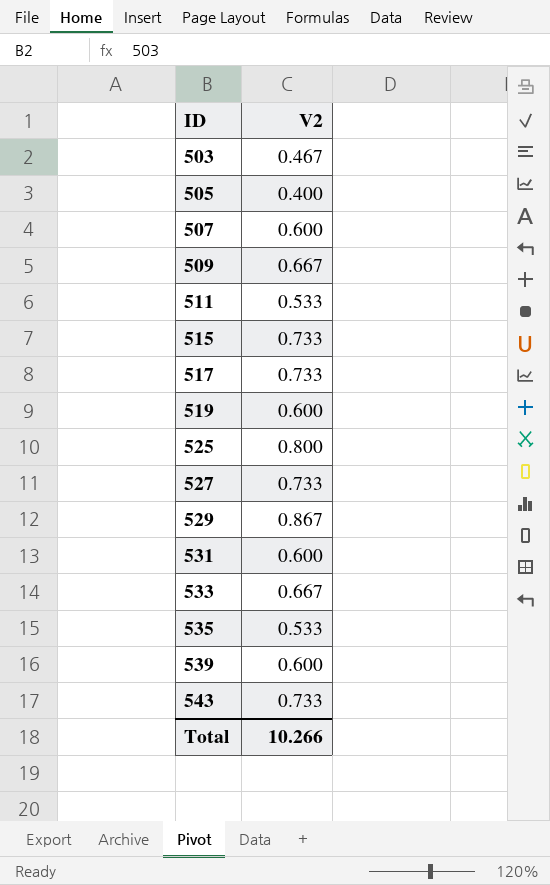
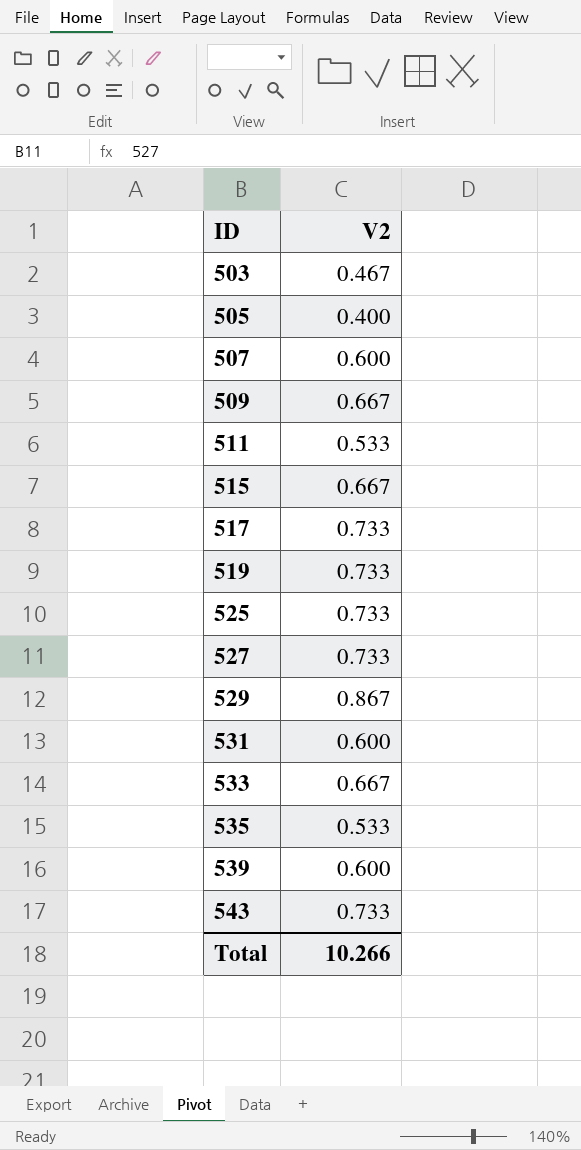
515 | V2: 0.733 -> 0.667
519 | V2: 0.600 -> 0.733
525 | V2: 0.800 -> 0.733

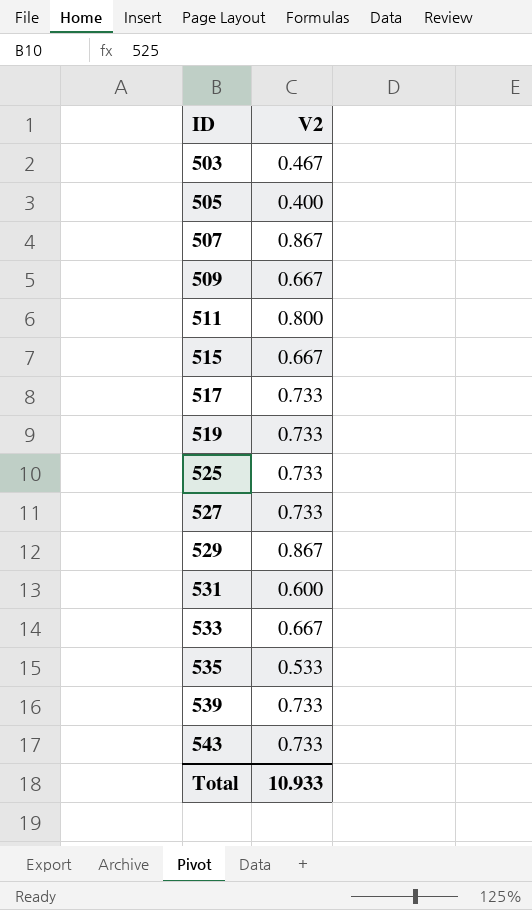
507 | V2: 0.600 -> 0.867
511 | V2: 0.533 -> 0.800
539 | V2: 0.600 -> 0.733
Total | V2: 10.266 -> 10.933

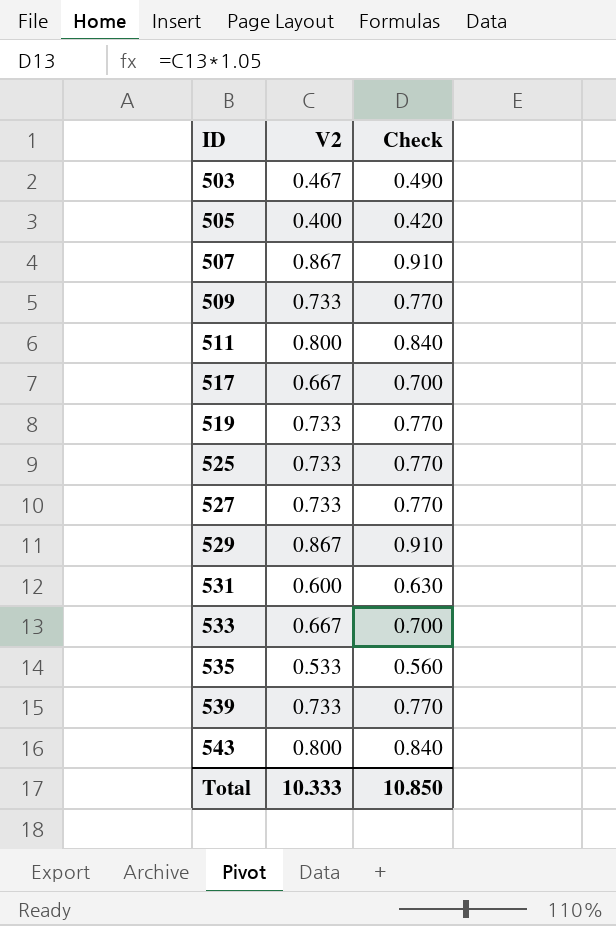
column Check | formula: none -> [V2] * 1.05
row 515: 0.667 -> none
509 | V2: 0.667 -> 0.733
517 | V2: 0.733 -> 0.667
543 | V2: 0.733 -> 0.800
Total | V2: 10.933 -> 10.333

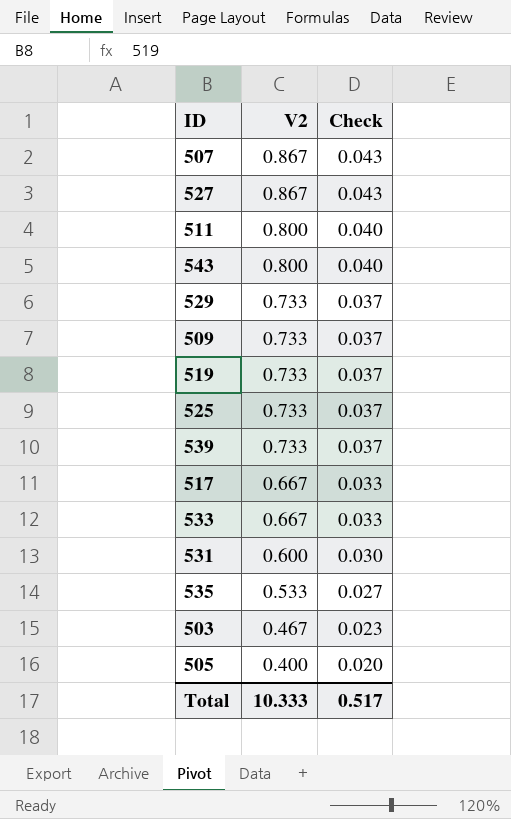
row order: ID ascending -> V2 descending
column Check | formula: [V2] * 1.05 -> [V2] * 0.05
527 | V2: 0.733 -> 0.867
529 | V2: 0.867 -> 0.733
Total | Check: 10.850 -> 0.517

